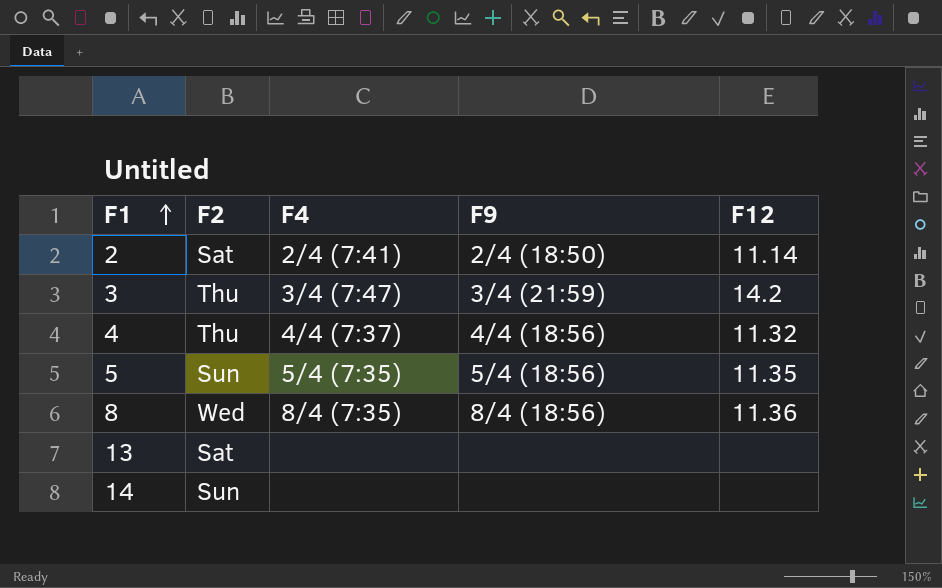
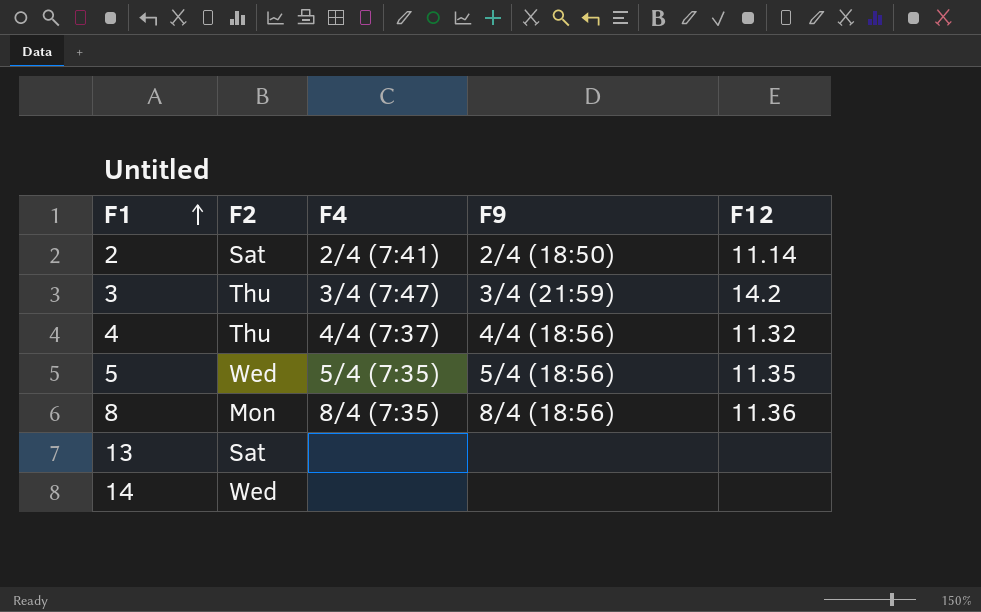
5 | F2: Sun -> Wed
8 | F2: Wed -> Mon
14 | F2: Sun -> Wed

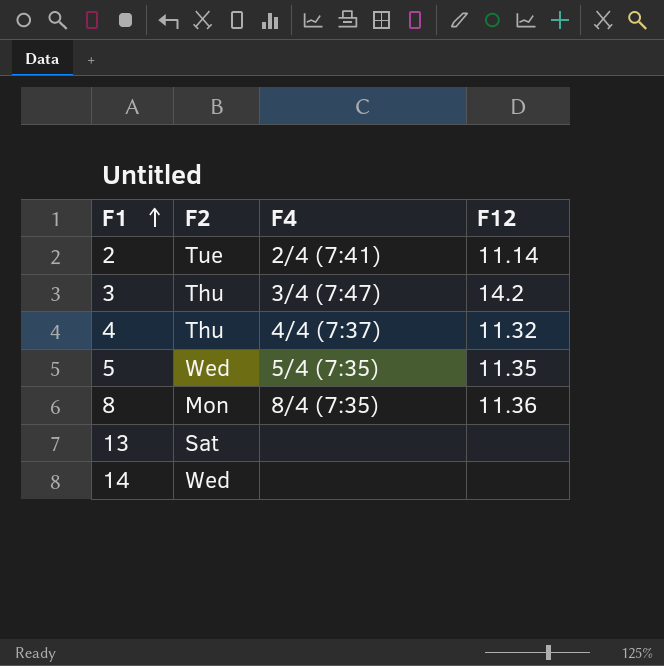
column F9 | position: 4 -> none
2 | F2: Sat -> Tue

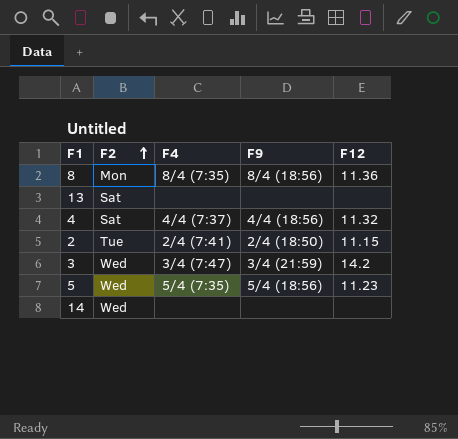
row order: F1 ascending -> F2 ascending
column F9 | position: none -> 4
4 | F2: Thu -> Sat
2 | F12: 11.14 -> 11.15
3 | F2: Thu -> Wed
5 | F12: 11.35 -> 11.23

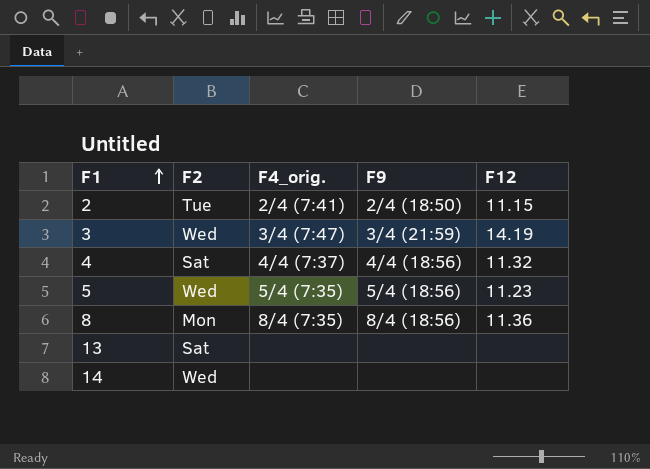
row order: F2 ascending -> F1 ascending
column name: F4 -> F4_orig.
3 | F12: 14.2 -> 14.19

